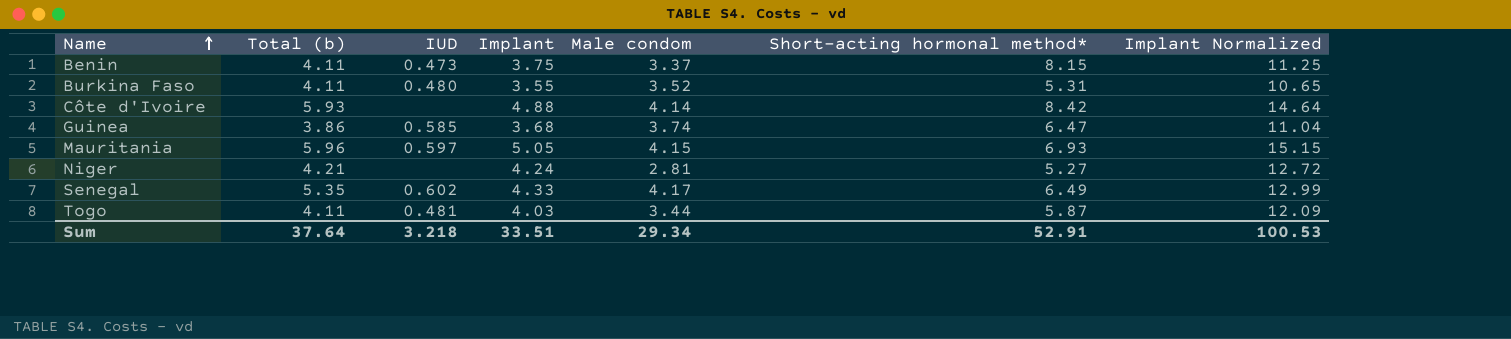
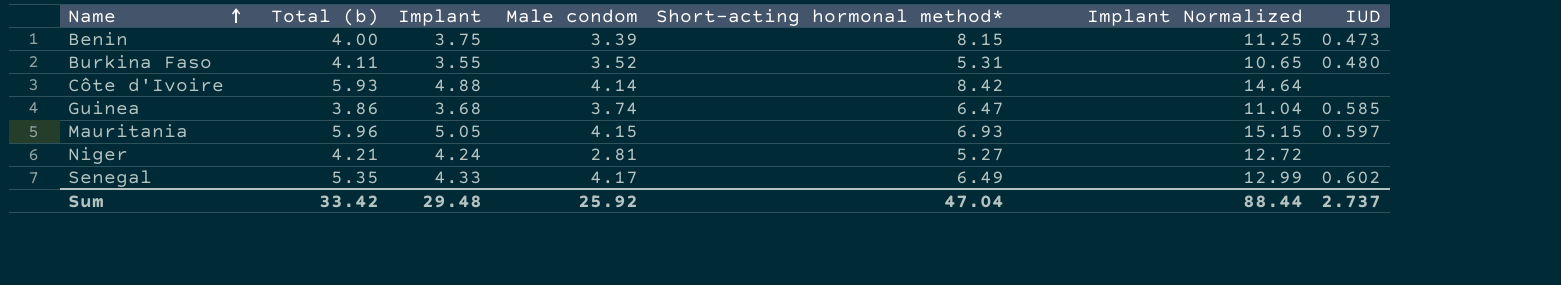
column IUD | position: 3 -> 7
row Togo: 4.11 | 0.481 | 4.03 | 3.44 | 5.87 | 12.09 -> none
Benin | Total (b): 4.11 -> 4.00
Benin | Male condom: 3.37 -> 3.39
Sum | Total (b): 37.64 -> 33.42
Sum | Implant: 33.51 -> 29.48
Sum | Male condom: 29.34 -> 25.92
Sum | Short-acting hormonal method*: 52.91 -> 47.04
Sum | Implant Normalized: 100.53 -> 88.44
Sum | IUD: 3.218 -> 2.737

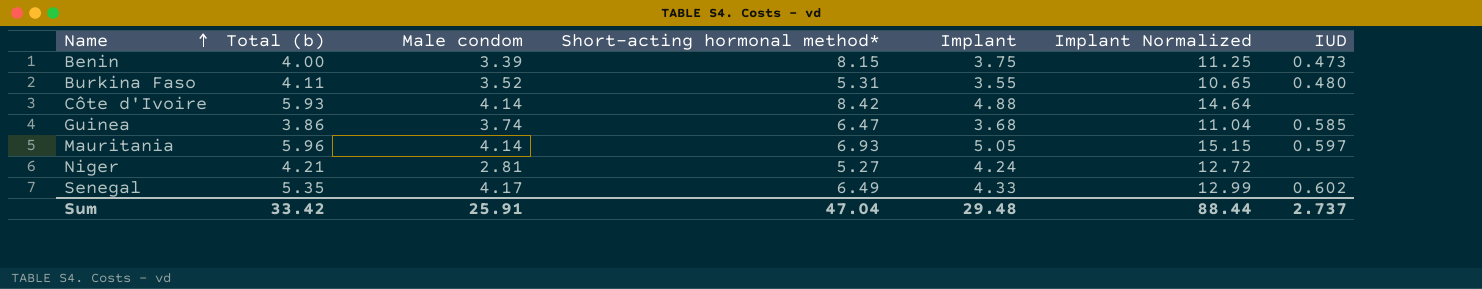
column Implant | position: 3 -> 5
Mauritania | Male condom: 4.15 -> 4.14
Sum | Male condom: 25.92 -> 25.91

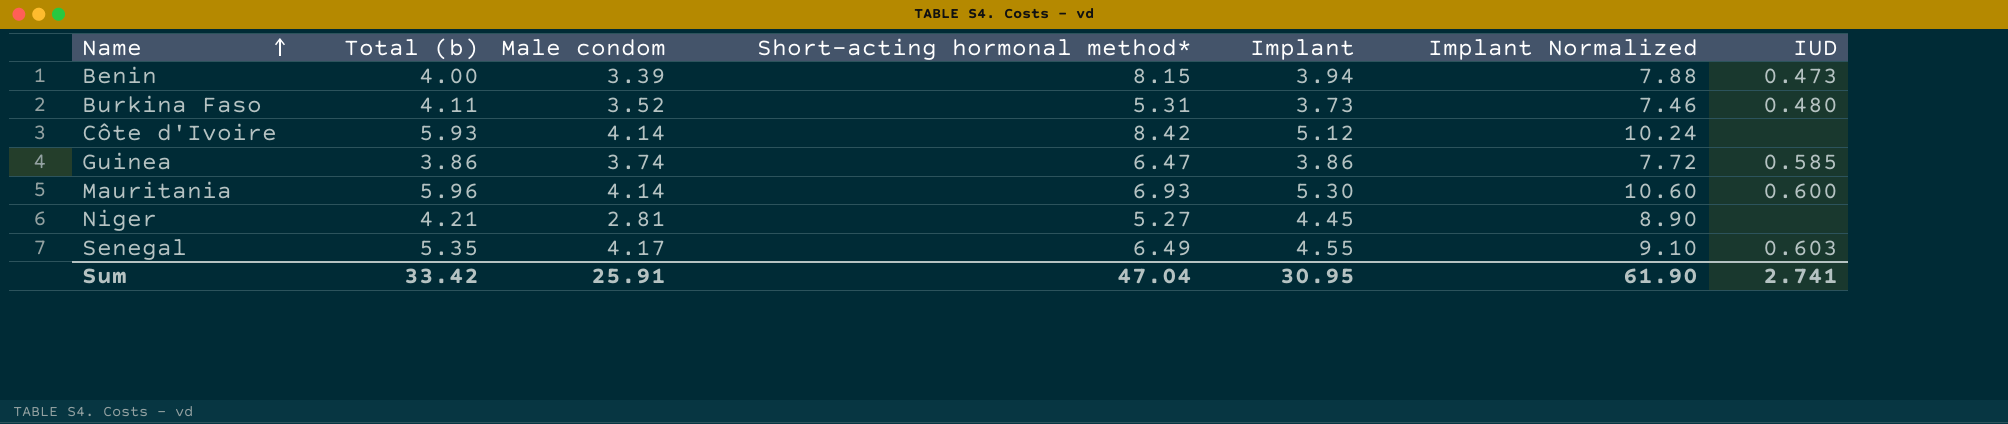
column Implant Normalized | formula: [Implant] * 3 -> [Implant] * 2
Benin | Implant: 3.75 -> 3.94
Burkina Faso | Implant: 3.55 -> 3.73
Côte d'Ivoire | Implant: 4.88 -> 5.12
Guinea | Implant: 3.68 -> 3.86
Mauritania | Implant: 5.05 -> 5.30
Mauritania | IUD: 0.597 -> 0.600
Niger | Implant: 4.24 -> 4.45
Senegal | Implant: 4.33 -> 4.55
Senegal | IUD: 0.602 -> 0.603
Sum | Implant: 29.48 -> 30.95
Sum | Implant Normalized: 88.44 -> 61.90
Sum | IUD: 2.737 -> 2.741

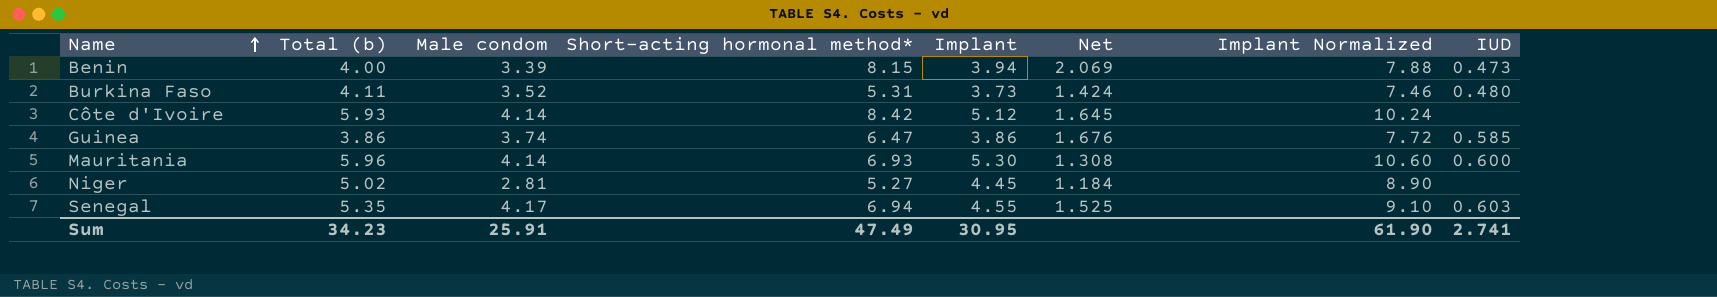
column Net | formula: none -> [Short-acting hormonal method*] / [Implant]
Niger | Total (b): 4.21 -> 5.02
Senegal | Short-acting hormonal method*: 6.49 -> 6.94
Sum | Total (b): 33.42 -> 34.23
Sum | Short-acting hormonal method*: 47.04 -> 47.49

